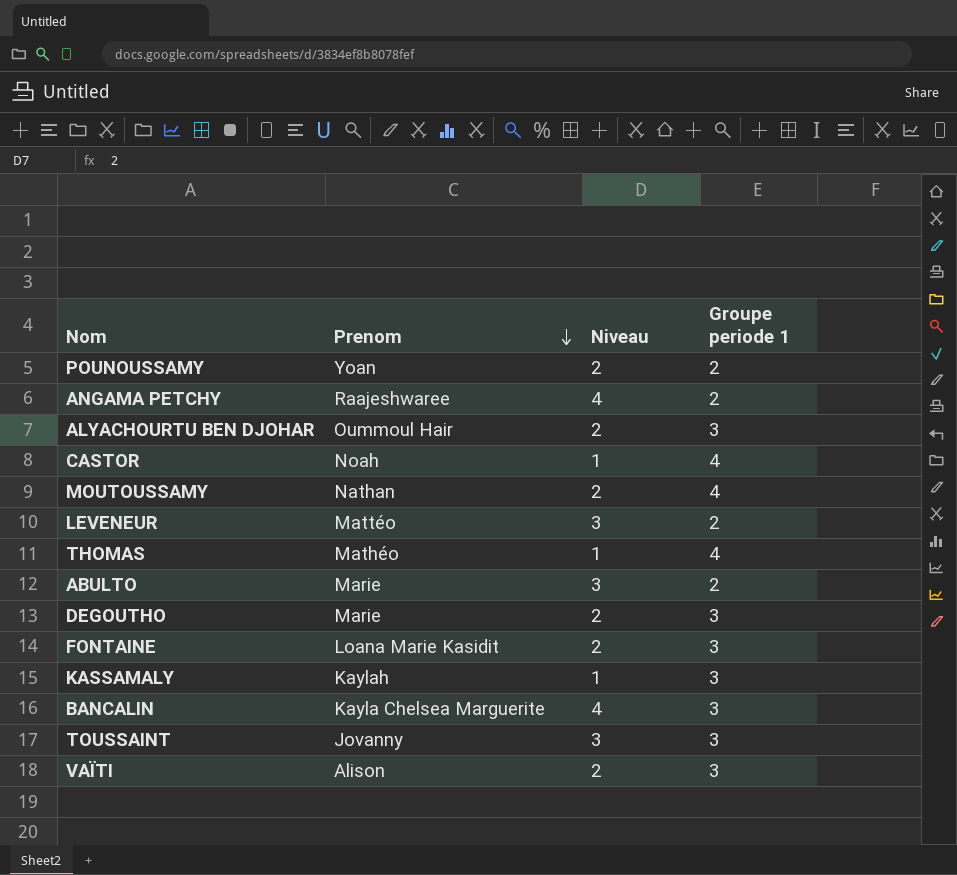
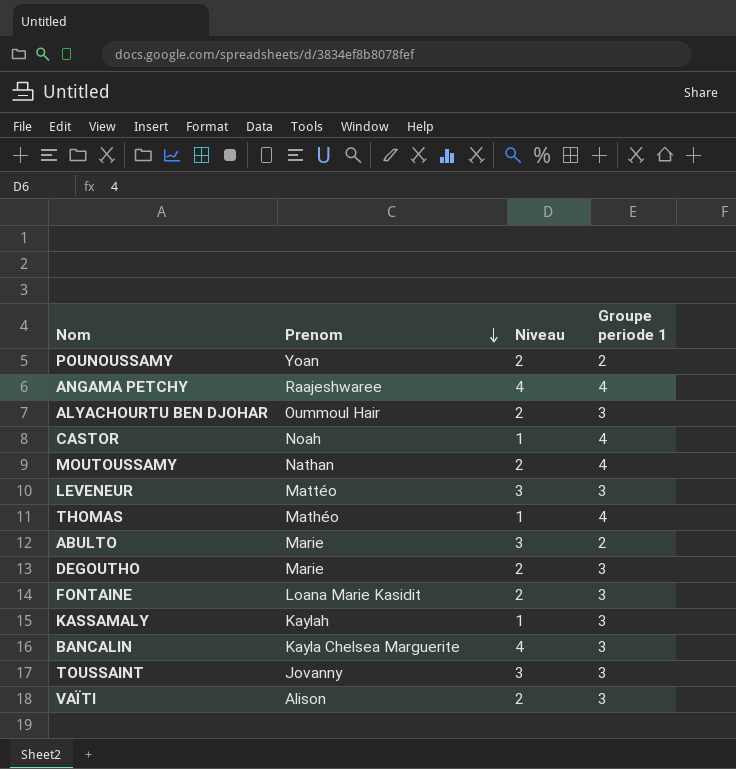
ANGAMA PETCHY | Groupe periode 1: 2 -> 4
LEVENEUR | Groupe periode 1: 2 -> 3

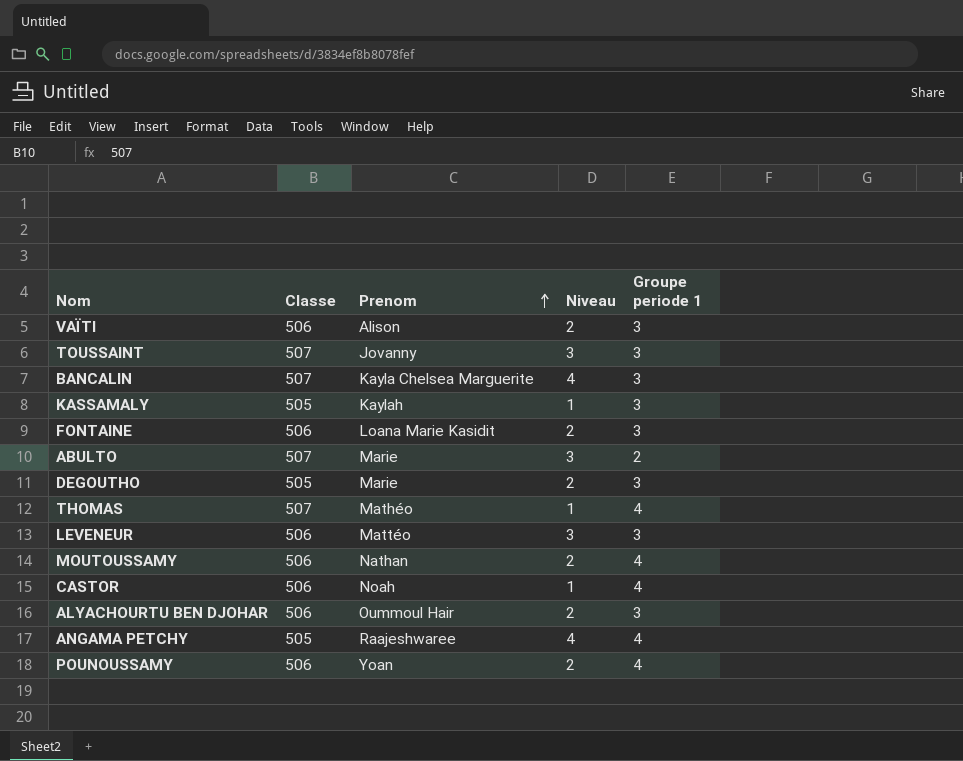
row order: Prenom descending -> Prenom ascending
column Classe | position: none -> 2
POUNOUSSAMY | Groupe periode 1: 2 -> 4

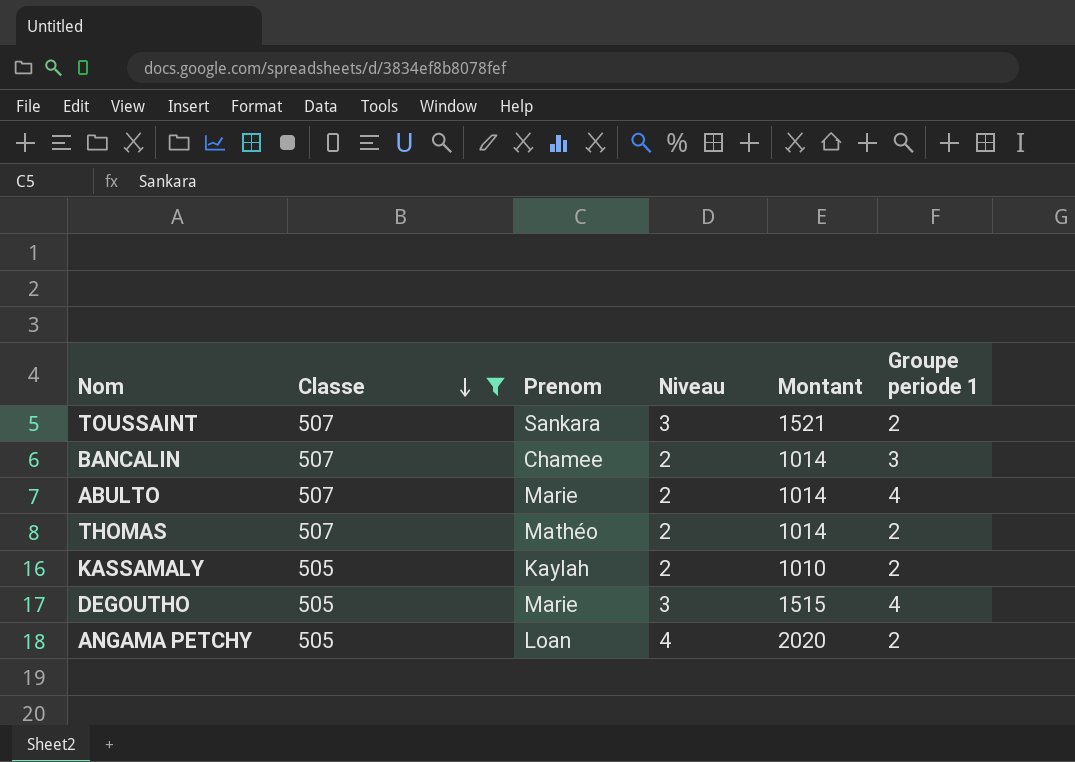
filter: none -> Classe != 506
row order: Prenom ascending -> Classe descending
column Montant | formula: none -> [Classe] * [Niveau]
TOUSSAINT | Prenom: Jovanny -> Sankara
TOUSSAINT | Groupe periode 1: 3 -> 2
BANCALIN | Prenom: Kayla Chelsea Marguerite -> Chamee
BANCALIN | Niveau: 4 -> 2
ABULTO | Niveau: 3 -> 2
ABULTO | Groupe periode 1: 2 -> 4
THOMAS | Niveau: 1 -> 2
THOMAS | Groupe periode 1: 4 -> 2
KASSAMALY | Niveau: 1 -> 2
KASSAMALY | Groupe periode 1: 3 -> 2
DEGOUTHO | Niveau: 2 -> 3
DEGOUTHO | Groupe periode 1: 3 -> 4
ANGAMA PETCHY | Prenom: Raajeshwaree -> Loan
ANGAMA PETCHY | Groupe periode 1: 4 -> 2

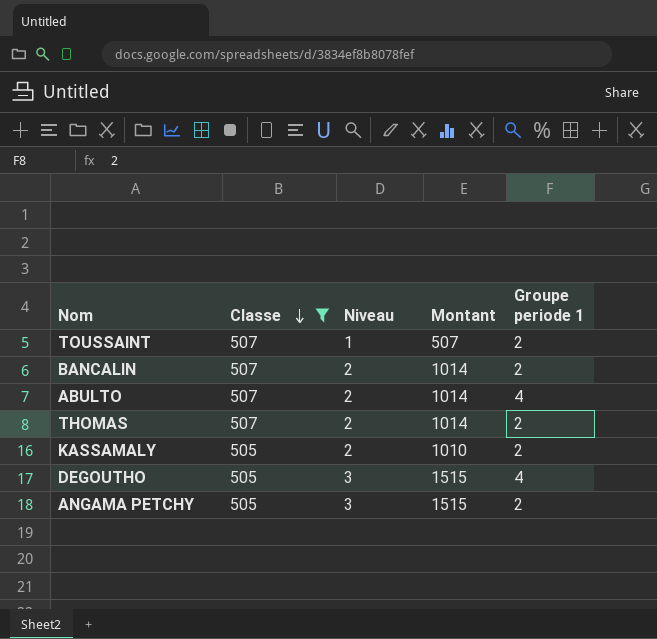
column Prenom | position: 3 -> none
TOUSSAINT | Niveau: 3 -> 1
TOUSSAINT | Montant: 1521 -> 507
BANCALIN | Groupe periode 1: 3 -> 2
ANGAMA PETCHY | Niveau: 4 -> 3
ANGAMA PETCHY | Montant: 2020 -> 1515

